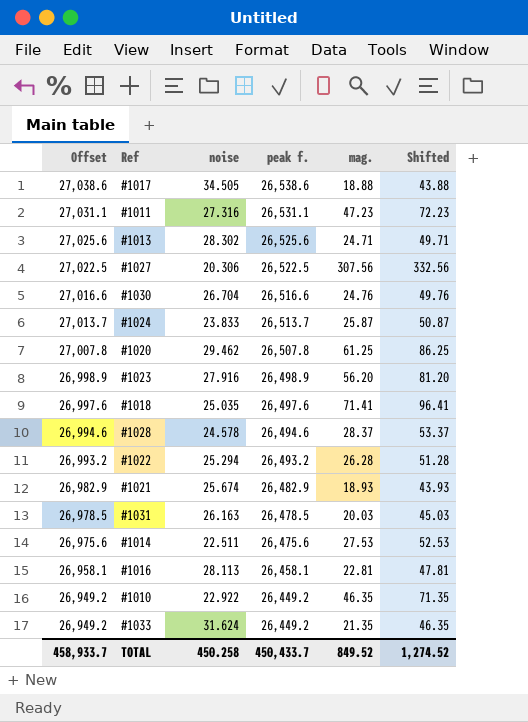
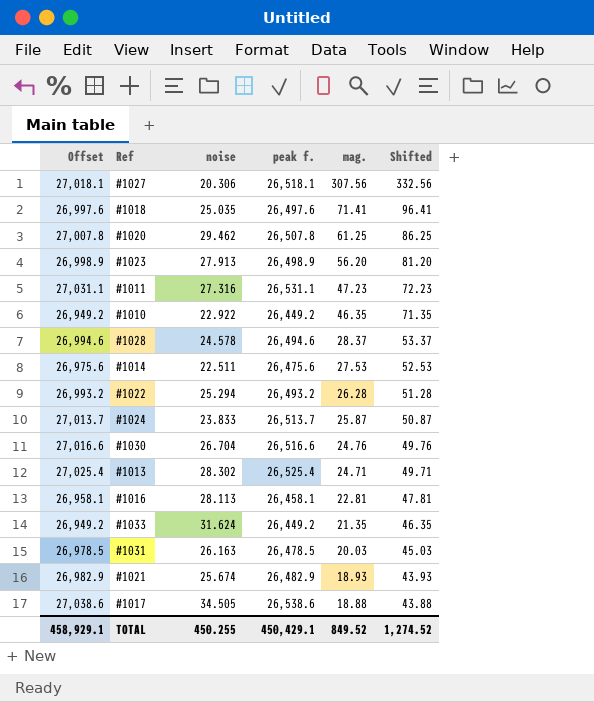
row order: Offset descending -> mag. descending
#1027 | Offset: 27,022.5 -> 27,018.1
#1027 | peak f.: 26,522.5 -> 26,518.1
#1023 | noise: 27.916 -> 27.913
#1013 | Offset: 27,025.6 -> 27,025.4
#1013 | peak f.: 26,525.6 -> 26,525.4
TOTAL | Offset: 458,933.7 -> 458,929.1
TOTAL | noise: 450.258 -> 450.255
TOTAL | peak f.: 450,433.7 -> 450,429.1

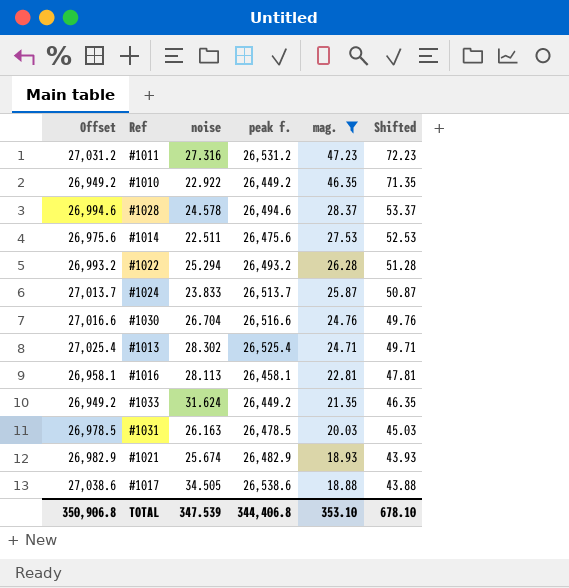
filter: none -> mag. <= 47.23
#1011 | Offset: 27,031.1 -> 27,031.2
#1011 | peak f.: 26,531.1 -> 26,531.2
TOTAL | Offset: 458,929.1 -> 350,906.8
TOTAL | noise: 450.255 -> 347.539
TOTAL | peak f.: 450,429.1 -> 344,406.8
TOTAL | mag.: 849.52 -> 353.10
TOTAL | Shifted: 1,274.52 -> 678.10

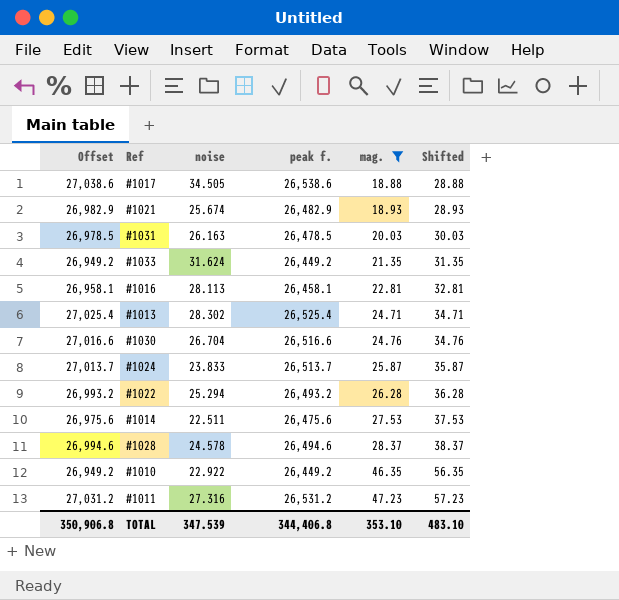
row order: mag. descending -> mag. ascending
column Shifted | formula: [mag.] + 25 -> [mag.] + 10
TOTAL | Shifted: 678.10 -> 483.10

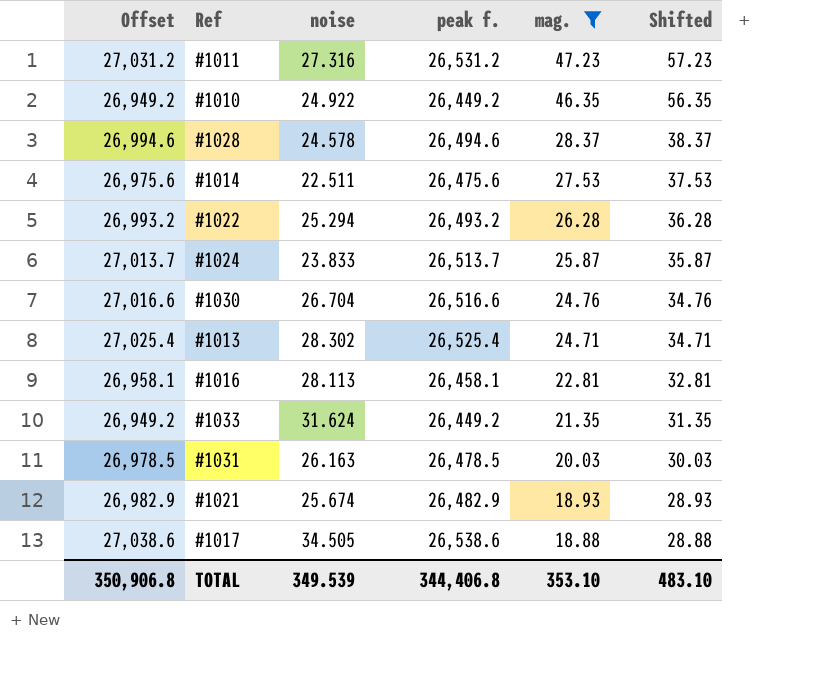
row order: mag. ascending -> mag. descending
#1010 | noise: 22.922 -> 24.922
TOTAL | noise: 347.539 -> 349.539

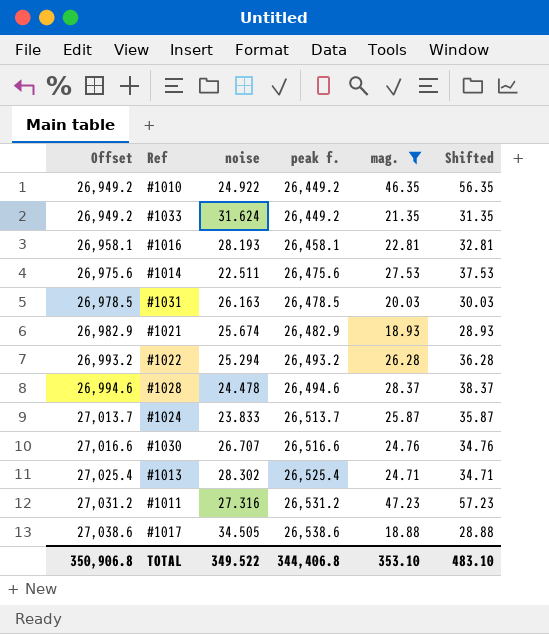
row order: mag. descending -> Offset ascending
#1016 | noise: 28.113 -> 28.193
#1028 | noise: 24.578 -> 24.478
#1030 | noise: 26.704 -> 26.707
TOTAL | noise: 349.539 -> 349.522

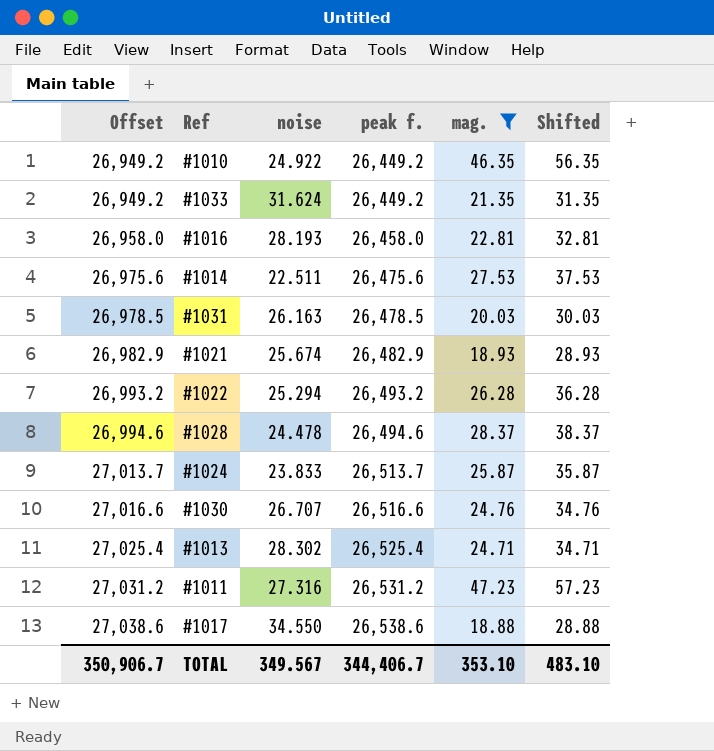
#1016 | Offset: 26,958.1 -> 26,958.0
#1016 | peak f.: 26,458.1 -> 26,458.0
#1017 | noise: 34.505 -> 34.550
TOTAL | Offset: 350,906.8 -> 350,906.7
TOTAL | noise: 349.522 -> 349.567
TOTAL | peak f.: 344,406.8 -> 344,406.7

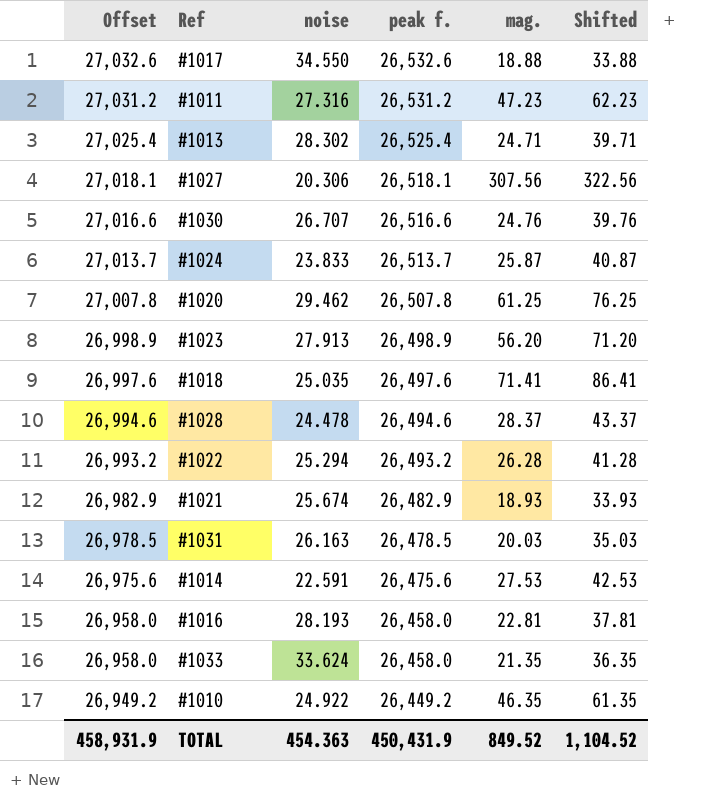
filter: mag. <= 47.23 -> none
row order: Offset ascending -> Offset descending
column Shifted | formula: [mag.] + 10 -> [mag.] + 15
#1017 | Offset: 27,038.6 -> 27,032.6
#1017 | peak f.: 26,538.6 -> 26,532.6
#1014 | noise: 22.511 -> 22.591
#1033 | Offset: 26,949.2 -> 26,958.0
#1033 | noise: 31.624 -> 33.624
#1033 | peak f.: 26,449.2 -> 26,458.0
TOTAL | Offset: 350,906.7 -> 458,931.9
TOTAL | noise: 349.567 -> 454.363
TOTAL | peak f.: 344,406.7 -> 450,431.9
TOTAL | mag.: 353.10 -> 849.52
TOTAL | Shifted: 483.10 -> 1,104.52

